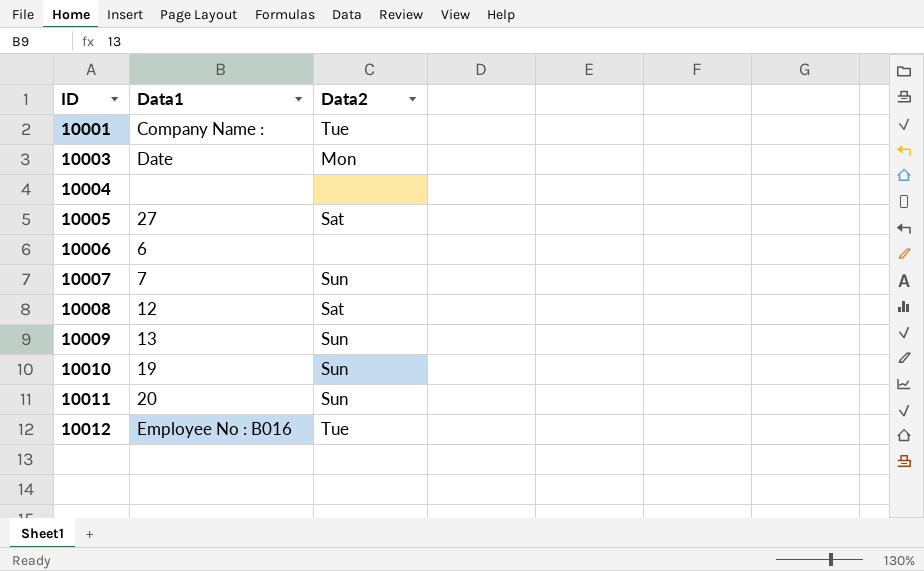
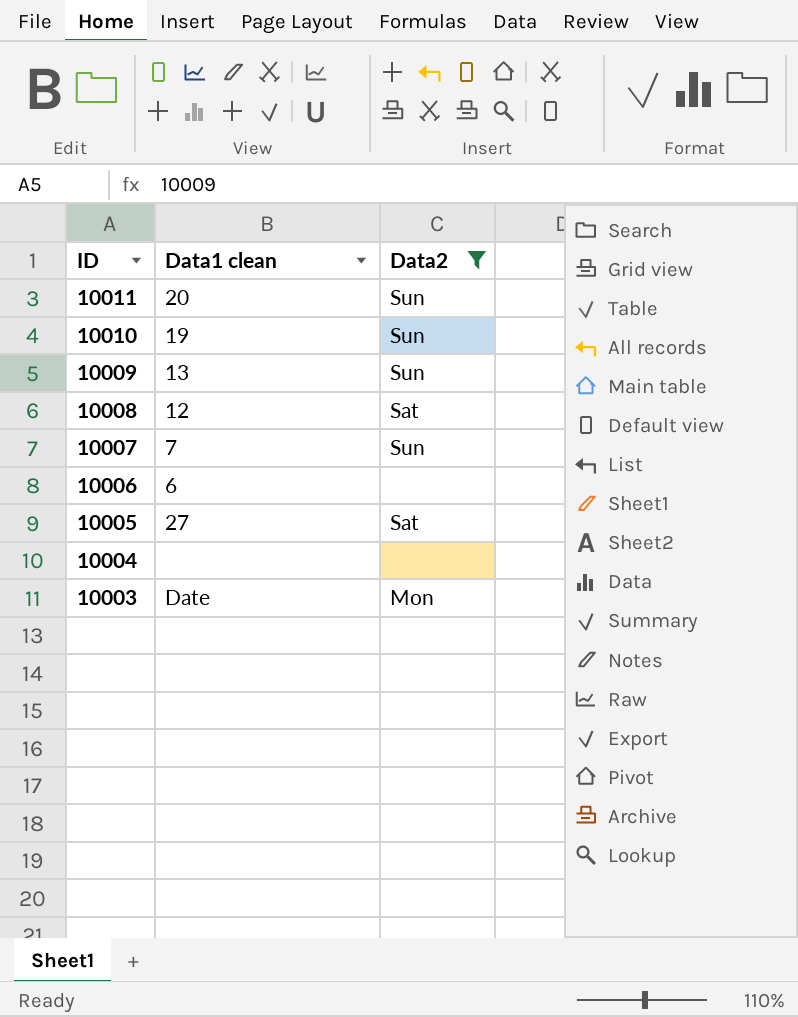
filter: none -> Data2 != Tue
row order: ID ascending -> ID descending
column name: Data1 -> Data1 clean

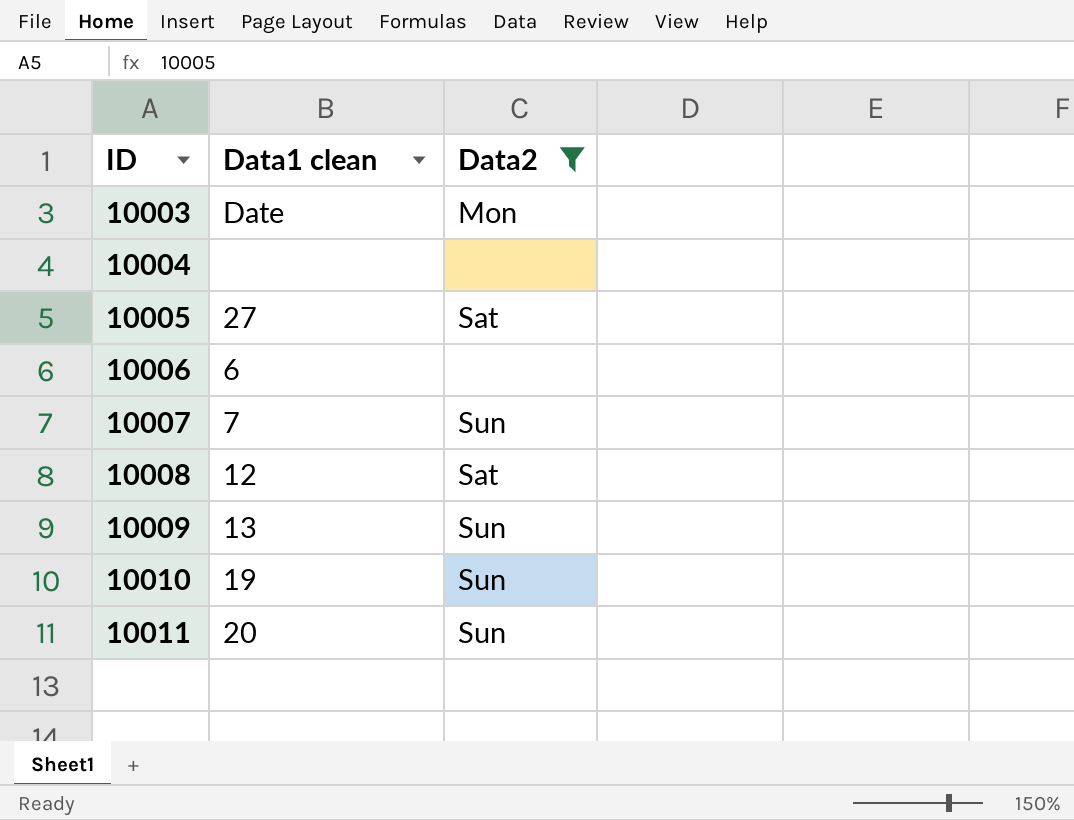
row order: ID descending -> ID ascending

